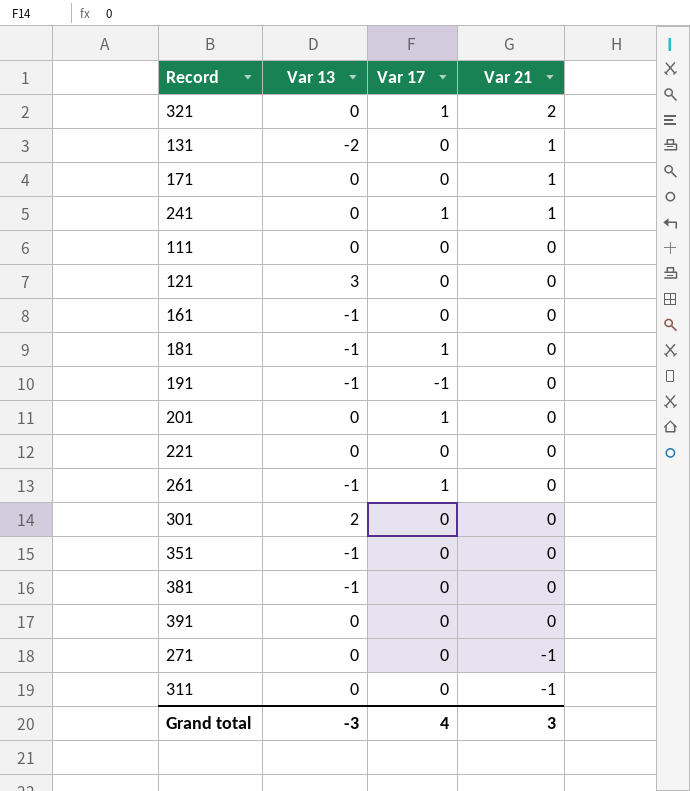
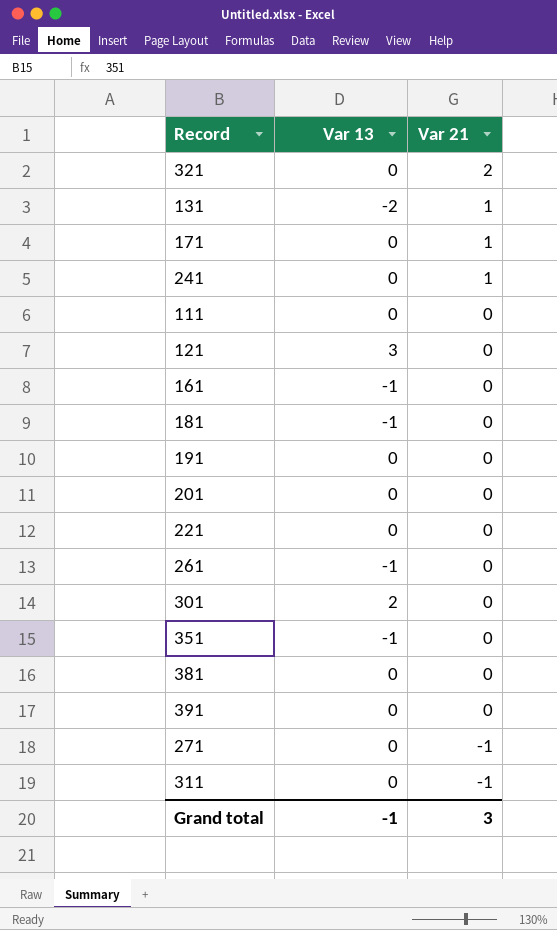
column Var 17 | position: 3 -> none
191 | Var 13: -1 -> 0
381 | Var 13: -1 -> 0
Grand total | Var 13: -3 -> -1

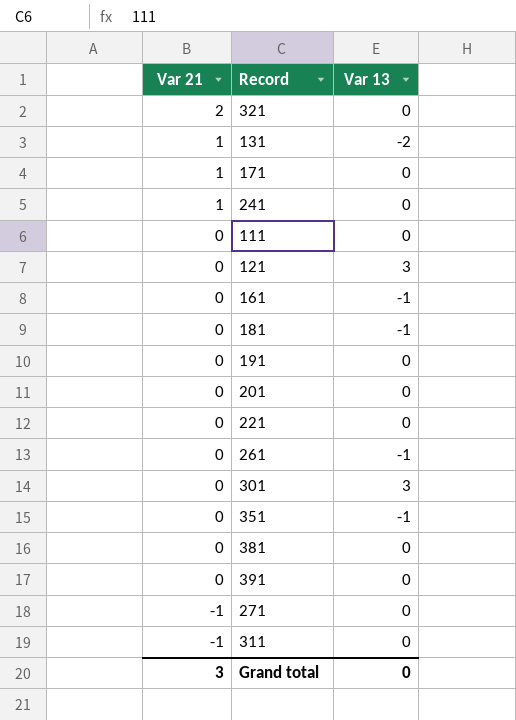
column Var 21 | position: 3 -> 1
301 | Var 13: 2 -> 3
Grand total | Var 13: -1 -> 0

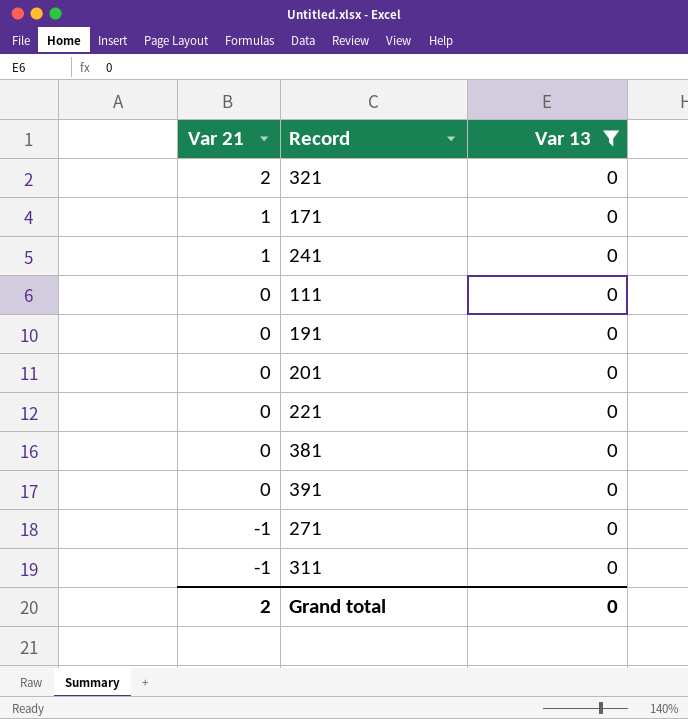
filter: none -> Var 13 = 0
Grand total | Var 21: 3 -> 2

